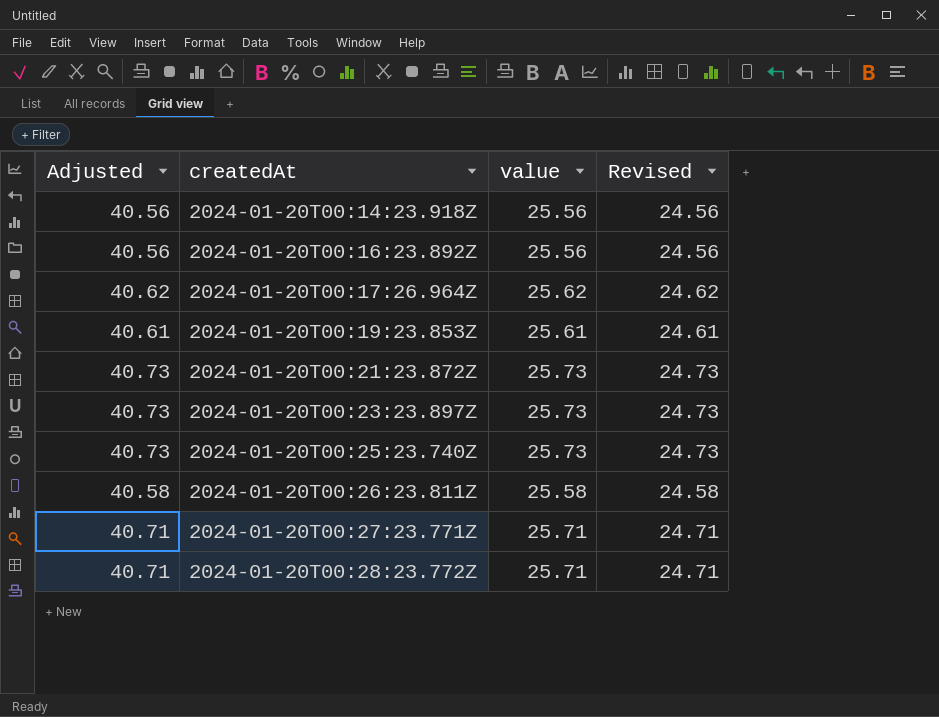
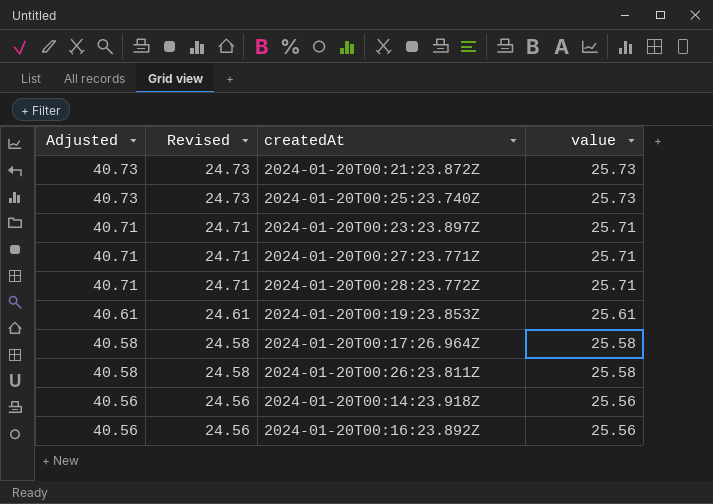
row order: createdAt ascending -> Adjusted descending
column Revised | position: 4 -> 2
2024-01-20T00:23:23.897Z | Adjusted: 40.73 -> 40.71
2024-01-20T00:23:23.897Z | Revised: 24.73 -> 24.71
2024-01-20T00:23:23.897Z | value: 25.73 -> 25.71
2024-01-20T00:17:26.964Z | Adjusted: 40.62 -> 40.58
2024-01-20T00:17:26.964Z | Revised: 24.62 -> 24.58
2024-01-20T00:17:26.964Z | value: 25.62 -> 25.58

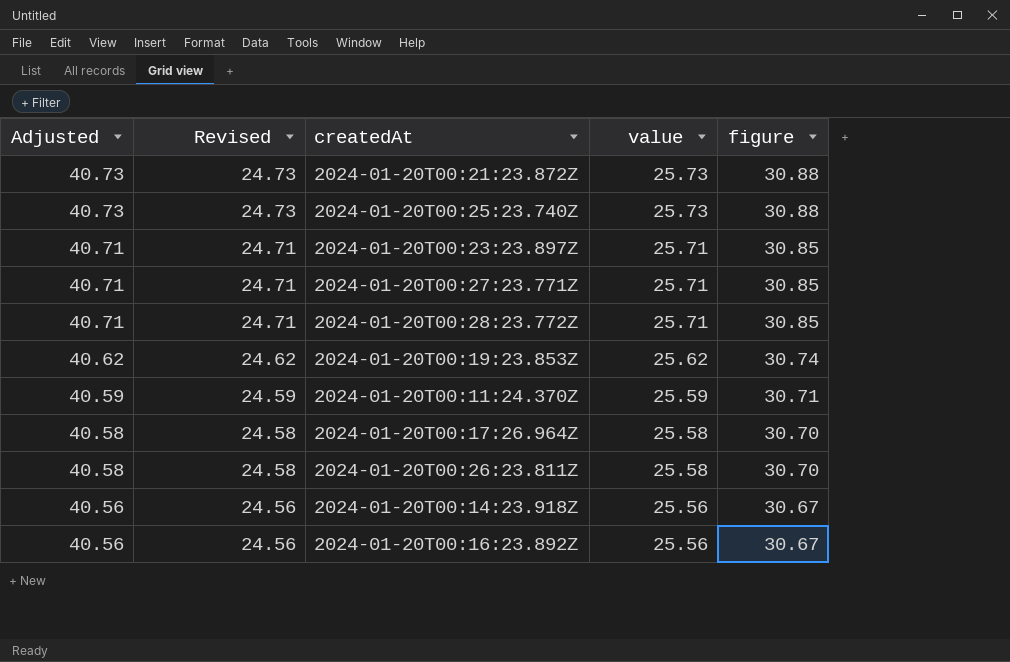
column figure | formula: none -> [value] * 1.2
2024-01-20T00:19:23.853Z | Adjusted: 40.61 -> 40.62
2024-01-20T00:19:23.853Z | Revised: 24.61 -> 24.62
2024-01-20T00:19:23.853Z | value: 25.61 -> 25.62
row 2024-01-20T00:11:24.370Z: none -> 40.59 | 24.59 | 25.59 | 30.71

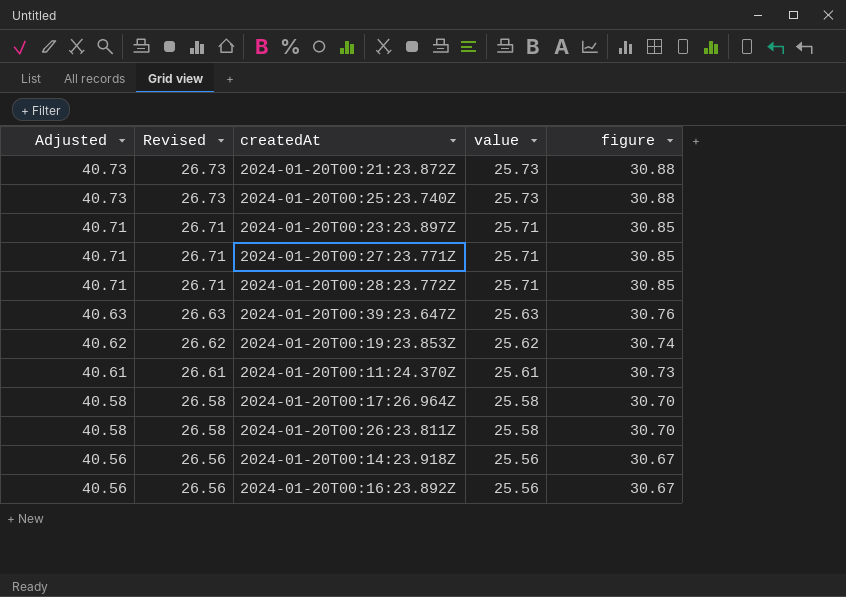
column Revised | formula: [value] - 1 -> [value] + 1
row 2024-01-20T00:39:23.647Z: none -> 40.63 | 26.63 | 25.63 | 30.76
2024-01-20T00:11:24.370Z | Adjusted: 40.59 -> 40.61
2024-01-20T00:11:24.370Z | value: 25.59 -> 25.61
2024-01-20T00:11:24.370Z | figure: 30.71 -> 30.73

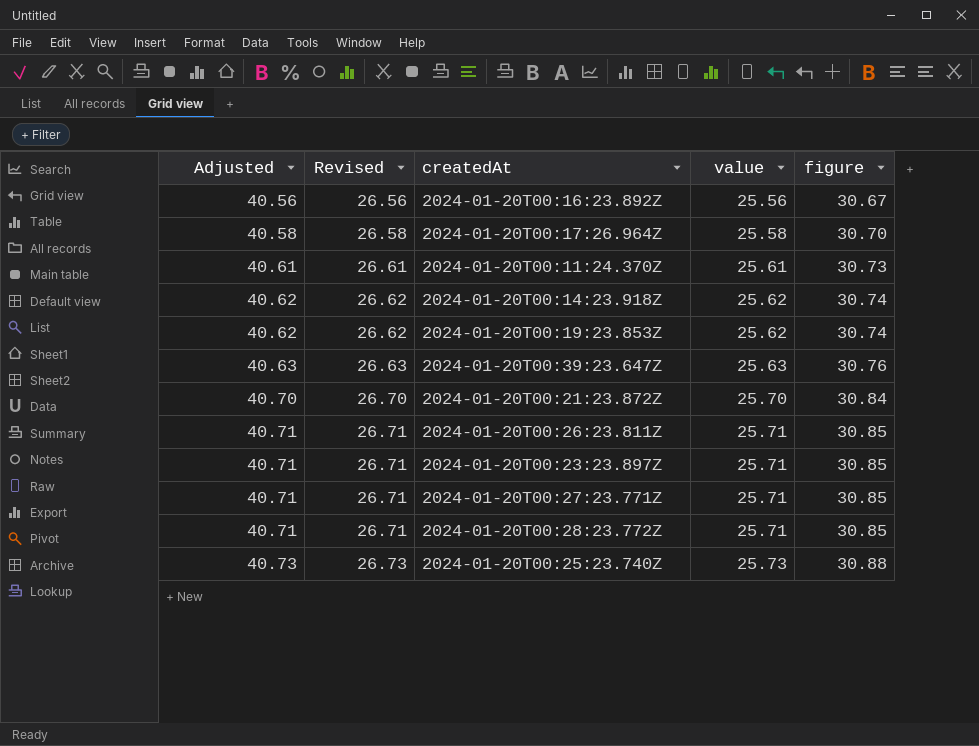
row order: Adjusted descending -> Adjusted ascending
2024-01-20T00:14:23.918Z | Adjusted: 40.56 -> 40.62
2024-01-20T00:14:23.918Z | Revised: 26.56 -> 26.62
2024-01-20T00:14:23.918Z | value: 25.56 -> 25.62
2024-01-20T00:14:23.918Z | figure: 30.67 -> 30.74
2024-01-20T00:21:23.872Z | Adjusted: 40.73 -> 40.70
2024-01-20T00:21:23.872Z | Revised: 26.73 -> 26.70
2024-01-20T00:21:23.872Z | value: 25.73 -> 25.70
2024-01-20T00:21:23.872Z | figure: 30.88 -> 30.84
2024-01-20T00:26:23.811Z | Adjusted: 40.58 -> 40.71
2024-01-20T00:26:23.811Z | Revised: 26.58 -> 26.71
2024-01-20T00:26:23.811Z | value: 25.58 -> 25.71
2024-01-20T00:26:23.811Z | figure: 30.70 -> 30.85

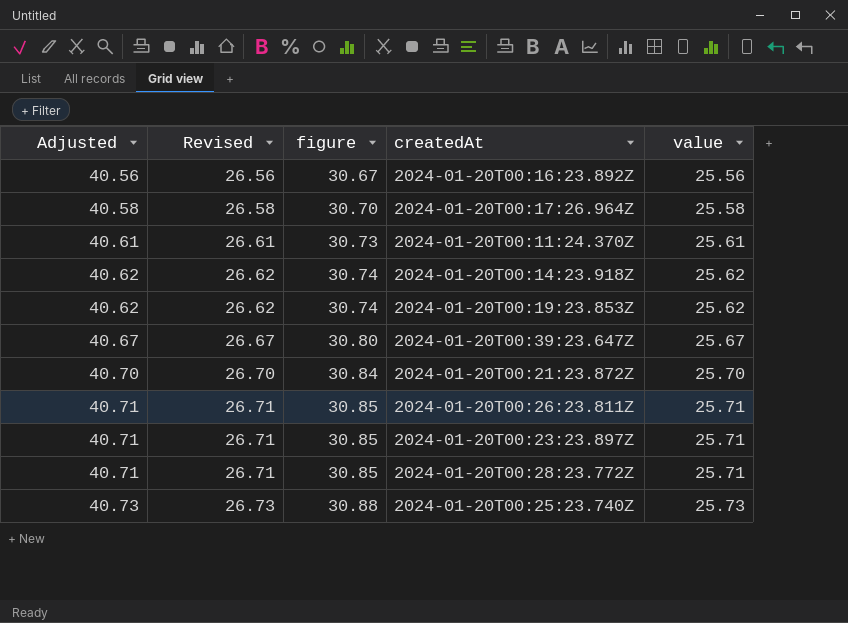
column figure | position: 5 -> 3
row 2024-01-20T00:27:23.771Z: 40.71 | 26.71 | 25.71 | 30.85 -> none
2024-01-20T00:39:23.647Z | Adjusted: 40.63 -> 40.67
2024-01-20T00:39:23.647Z | Revised: 26.63 -> 26.67
2024-01-20T00:39:23.647Z | figure: 30.76 -> 30.80
2024-01-20T00:39:23.647Z | value: 25.63 -> 25.67

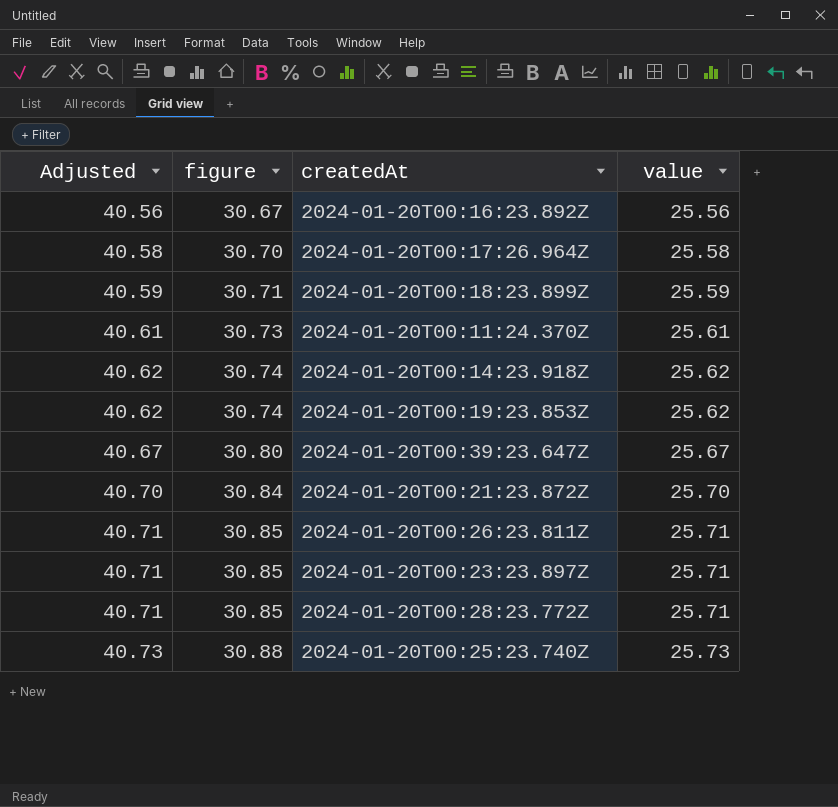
column Revised | formula: [value] + 1 -> none
row 2024-01-20T00:18:23.899Z: none -> 40.59 | 30.71 | 25.59

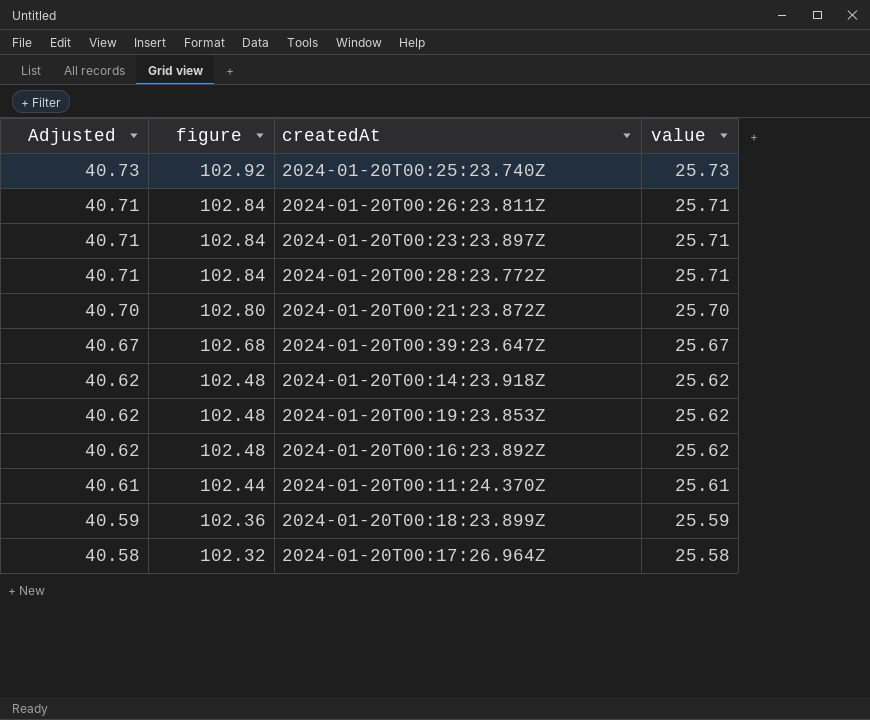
row order: Adjusted ascending -> Adjusted descending
column figure | formula: [value] * 1.2 -> [value] * 4
2024-01-20T00:16:23.892Z | Adjusted: 40.56 -> 40.62
2024-01-20T00:16:23.892Z | value: 25.56 -> 25.62

